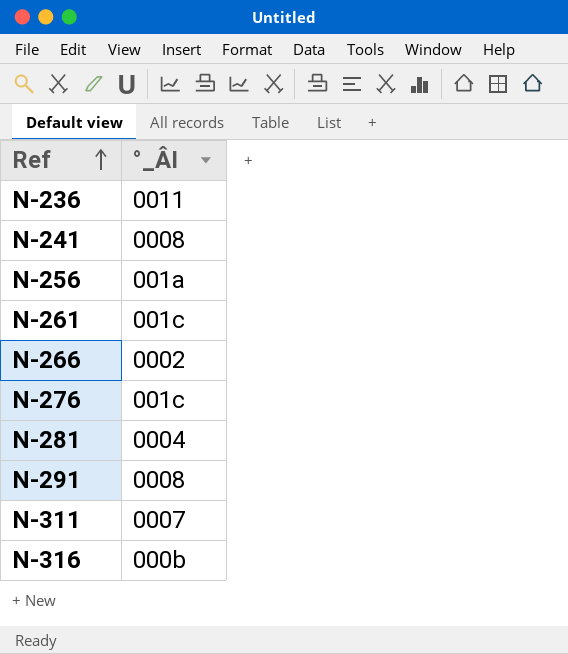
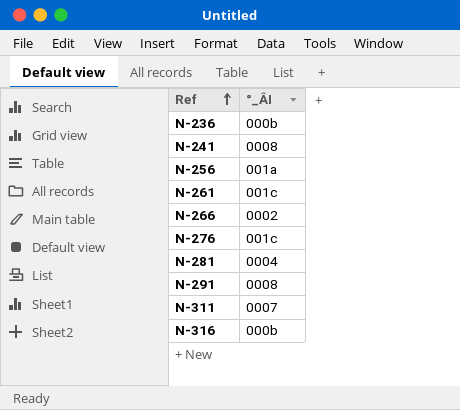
N-236 | °_ÂI: 0011 -> 000b

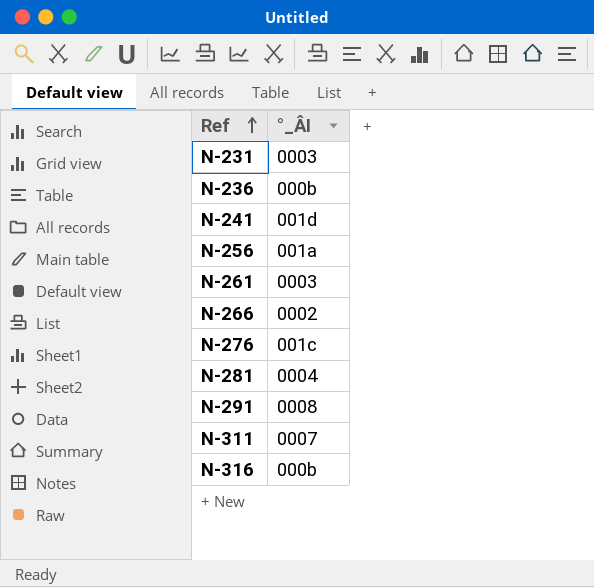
row N-231: none -> 0003
N-241 | °_ÂI: 0008 -> 001d
N-261 | °_ÂI: 001c -> 0003

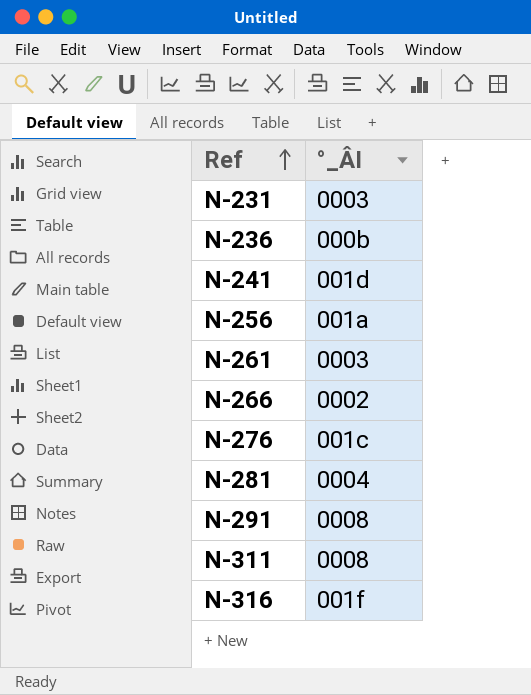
N-311 | °_ÂI: 0007 -> 0008
N-316 | °_ÂI: 000b -> 001f

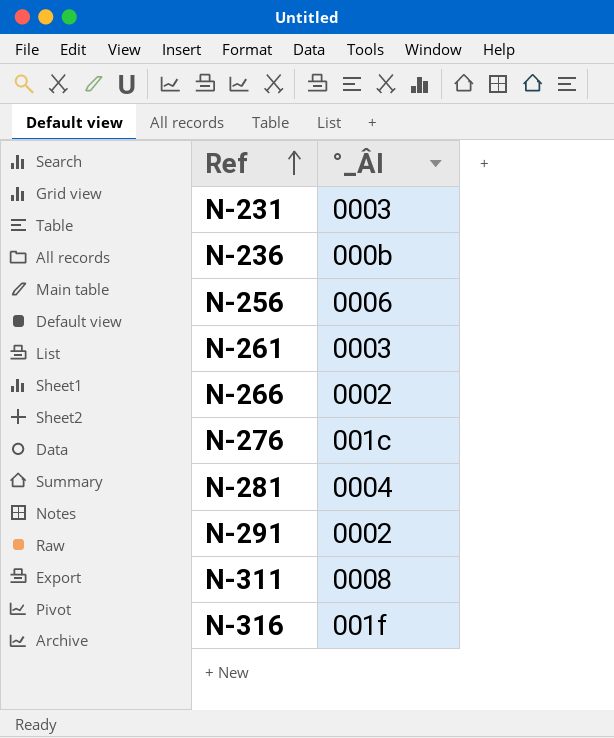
row N-241: 001d -> none
N-256 | °_ÂI: 001a -> 0006
N-291 | °_ÂI: 0008 -> 0002

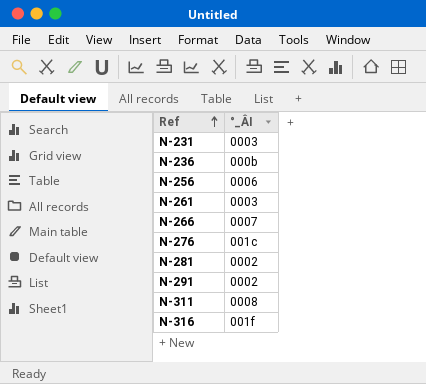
N-266 | °_ÂI: 0002 -> 0007
N-281 | °_ÂI: 0004 -> 0002

